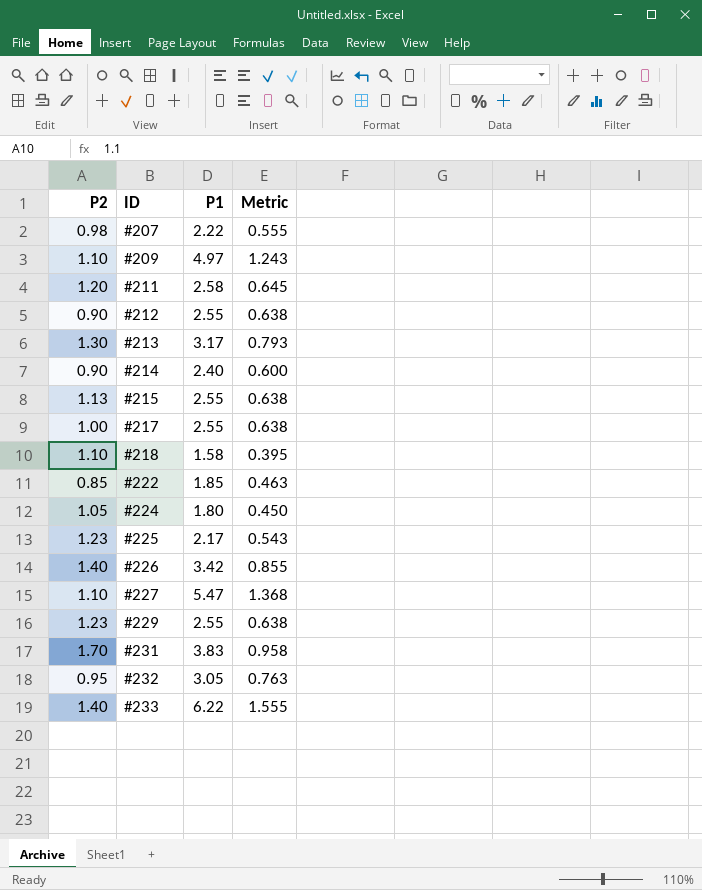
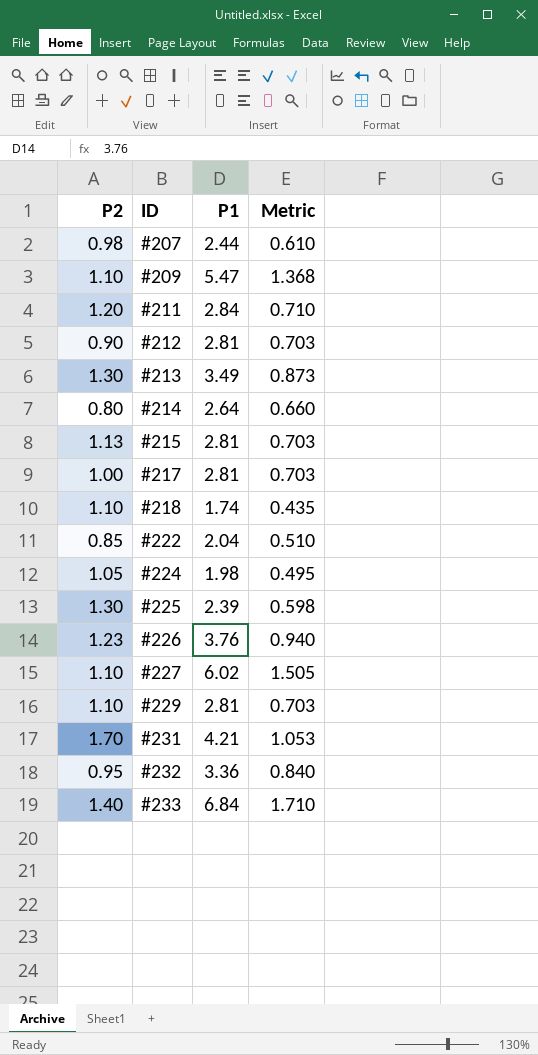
#207 | P1: 2.22 -> 2.44
#207 | Metric: 0.555 -> 0.610
#209 | P1: 4.97 -> 5.47
#209 | Metric: 1.243 -> 1.368
#211 | P1: 2.58 -> 2.84
#211 | Metric: 0.645 -> 0.710
#212 | P1: 2.55 -> 2.81
#212 | Metric: 0.638 -> 0.703
#213 | P1: 3.17 -> 3.49
#213 | Metric: 0.793 -> 0.873
#214 | P2: 0.90 -> 0.80
#214 | P1: 2.40 -> 2.64
#214 | Metric: 0.600 -> 0.660
#215 | P1: 2.55 -> 2.81
#215 | Metric: 0.638 -> 0.703
#217 | P1: 2.55 -> 2.81
#217 | Metric: 0.638 -> 0.703
#218 | P1: 1.58 -> 1.74
#218 | Metric: 0.395 -> 0.435
#222 | P1: 1.85 -> 2.04
#222 | Metric: 0.463 -> 0.510
#224 | P1: 1.80 -> 1.98
#224 | Metric: 0.450 -> 0.495
#225 | P2: 1.23 -> 1.30
#225 | P1: 2.17 -> 2.39
#225 | Metric: 0.543 -> 0.598
#226 | P2: 1.40 -> 1.23
#226 | P1: 3.42 -> 3.76
#226 | Metric: 0.855 -> 0.940
#227 | P1: 5.47 -> 6.02
#227 | Metric: 1.368 -> 1.505
#229 | P2: 1.23 -> 1.10
#229 | P1: 2.55 -> 2.81
#229 | Metric: 0.638 -> 0.703
#231 | P1: 3.83 -> 4.21
#231 | Metric: 0.958 -> 1.053
#232 | P1: 3.05 -> 3.36
#232 | Metric: 0.763 -> 0.840
#233 | P1: 6.22 -> 6.84
#233 | Metric: 1.555 -> 1.710

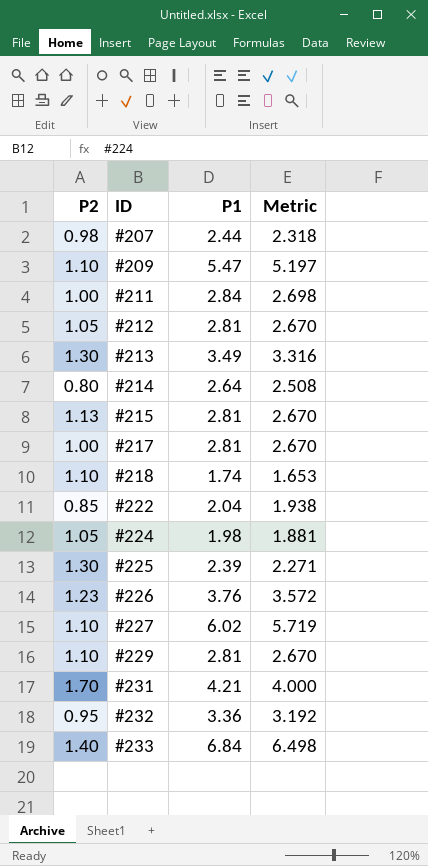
column Metric | formula: [P1] * 0.25 -> [P1] * 0.95
#211 | P2: 1.20 -> 1.00
#212 | P2: 0.90 -> 1.05

